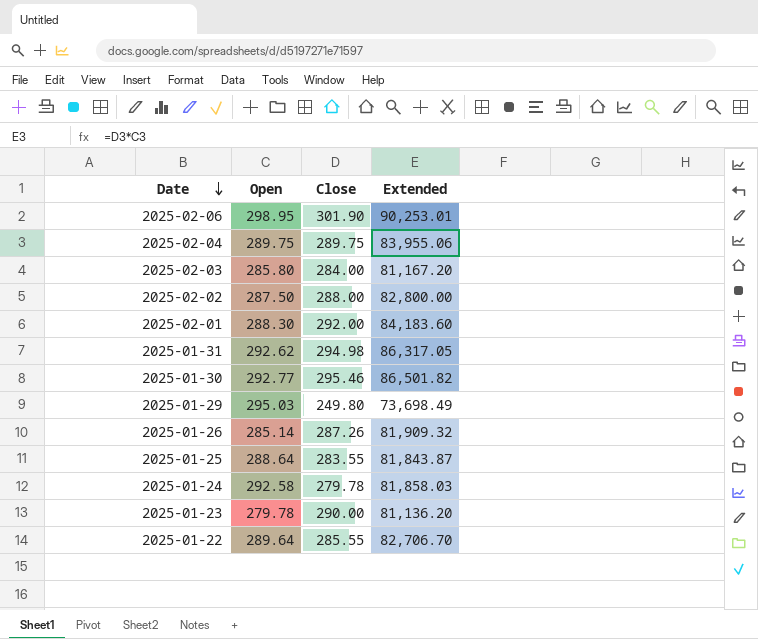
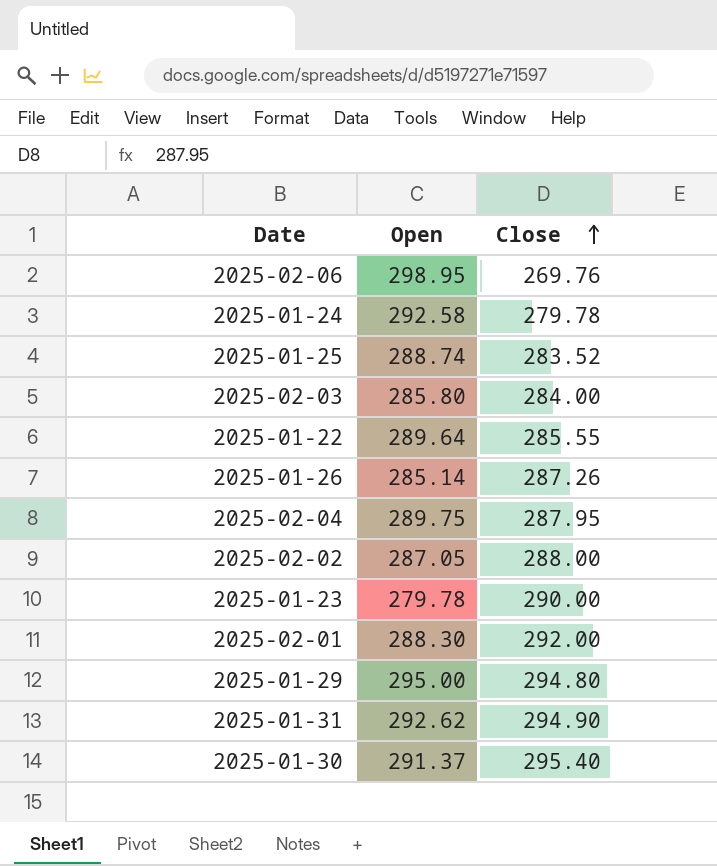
row order: Date descending -> Close ascending
column Extended | formula: [Open] * [Close] -> none
2025-02-06 | Close: 301.90 -> 269.76
2025-01-25 | Open: 288.64 -> 288.74
2025-01-25 | Close: 283.55 -> 283.52
2025-02-04 | Close: 289.75 -> 287.95
2025-02-02 | Open: 287.50 -> 287.05
2025-01-29 | Open: 295.03 -> 295.00
2025-01-29 | Close: 249.80 -> 294.80
2025-01-31 | Close: 294.98 -> 294.90
2025-01-30 | Open: 292.77 -> 291.37
2025-01-30 | Close: 295.46 -> 295.40

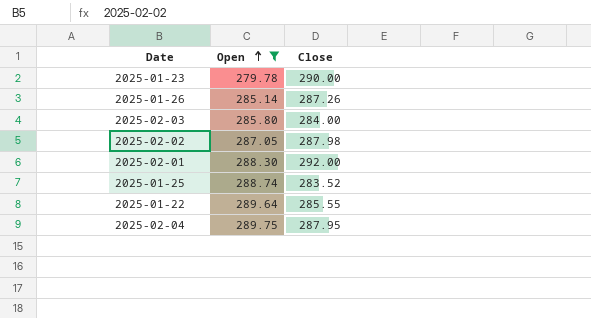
filter: none -> Open <= 289.75
row order: Close ascending -> Open ascending
2025-02-02 | Close: 288.00 -> 287.98

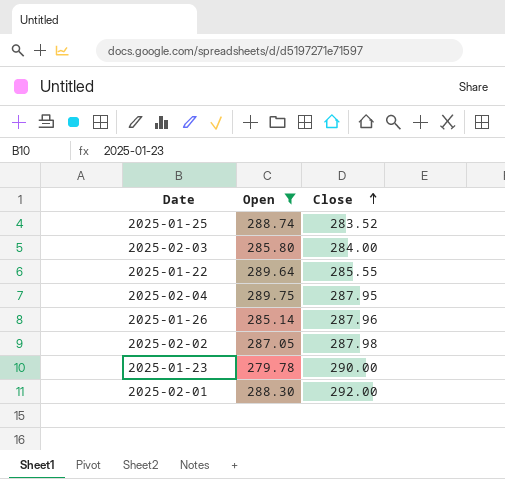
row order: Open ascending -> Close ascending
2025-01-26 | Close: 287.26 -> 287.96

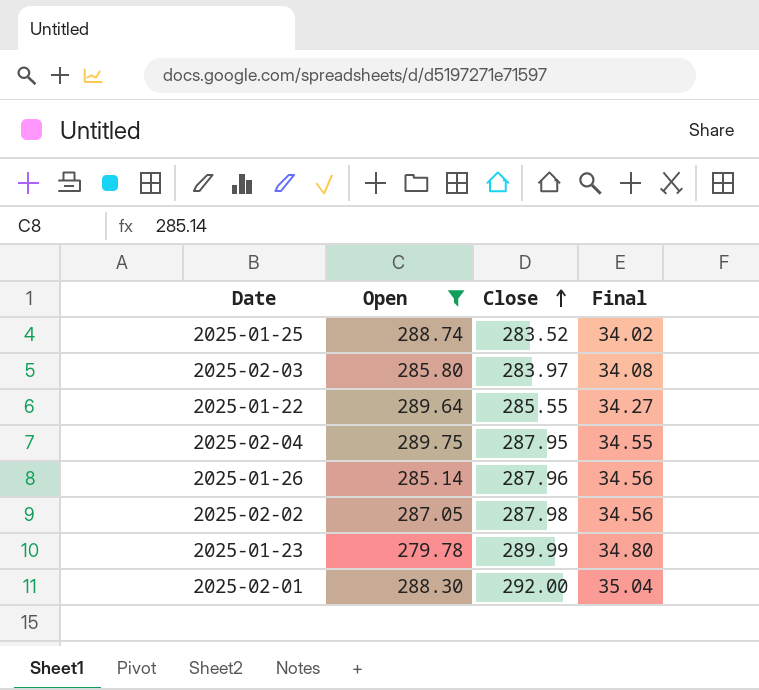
column Final | formula: none -> [Close] * 0.12
2025-02-03 | Close: 284.00 -> 283.97
2025-01-23 | Close: 290.00 -> 289.99

